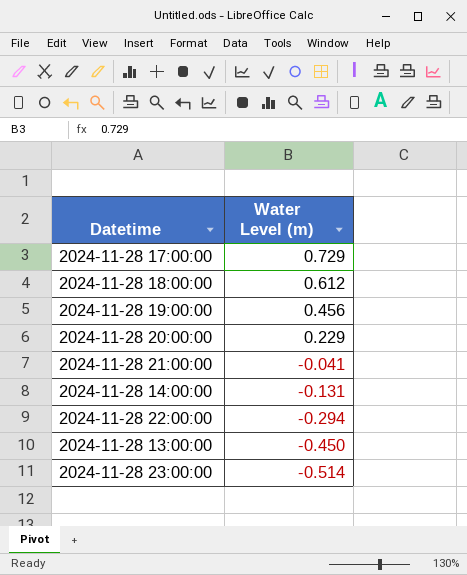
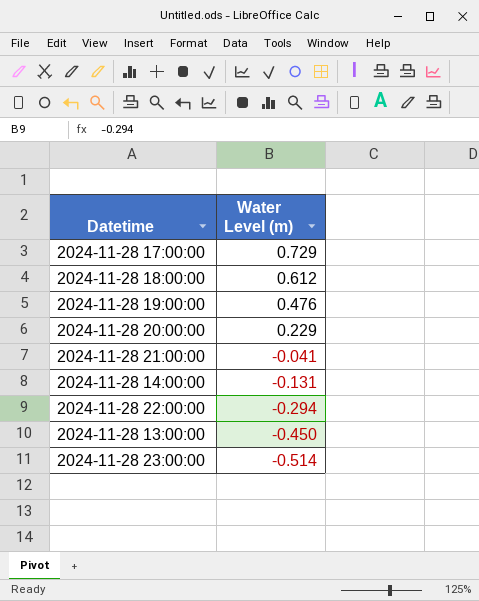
2024-11-28 19:00:00 | Water Level (m): 0.456 -> 0.476

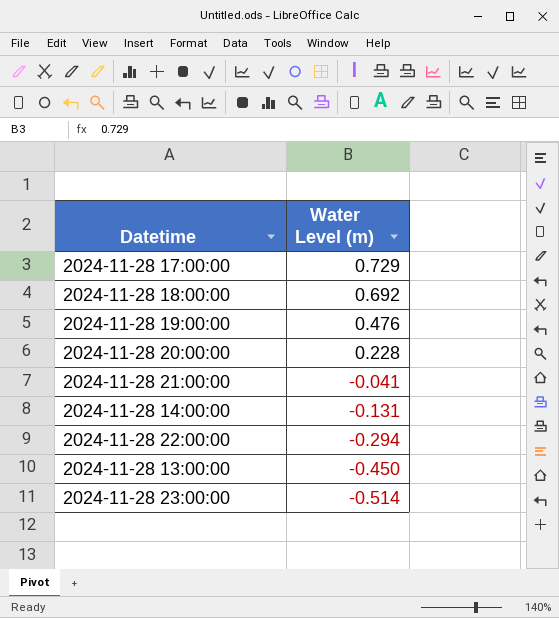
2024-11-28 18:00:00 | Water Level (m): 0.612 -> 0.692
2024-11-28 20:00:00 | Water Level (m): 0.229 -> 0.228

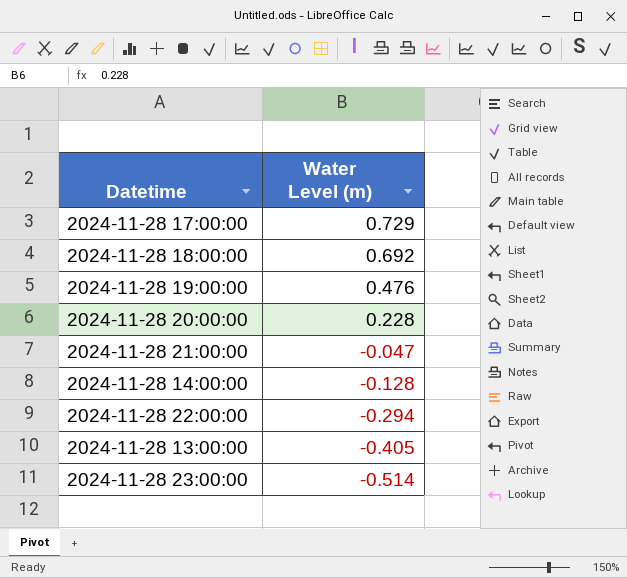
2024-11-28 21:00:00 | Water Level (m): -0.041 -> -0.047
2024-11-28 14:00:00 | Water Level (m): -0.131 -> -0.128
2024-11-28 13:00:00 | Water Level (m): -0.450 -> -0.405

